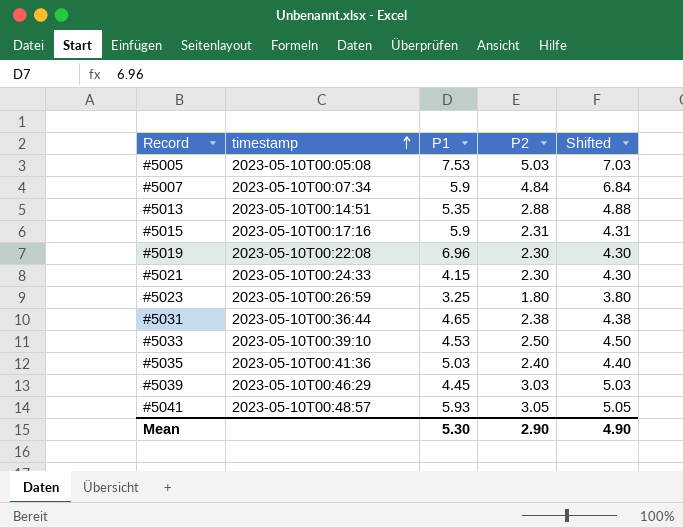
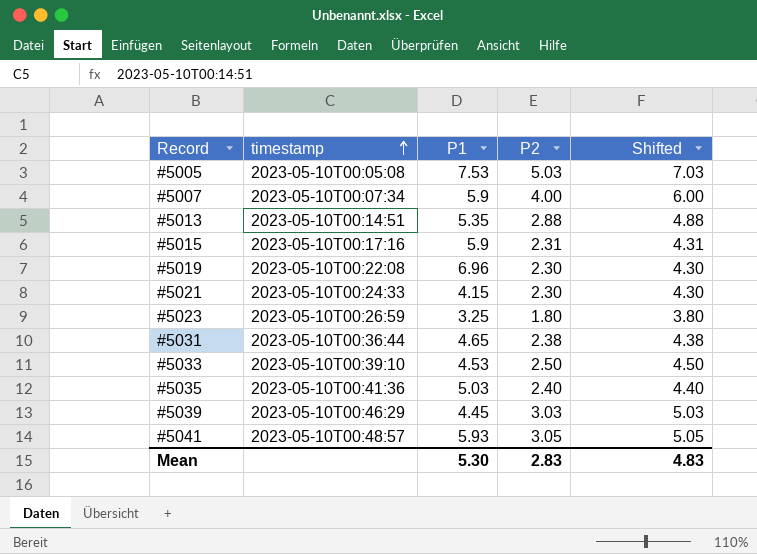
#5007 | P2: 4.84 -> 4.00
#5007 | Shifted: 6.84 -> 6.00
Mean | P2: 2.90 -> 2.83
Mean | Shifted: 4.90 -> 4.83

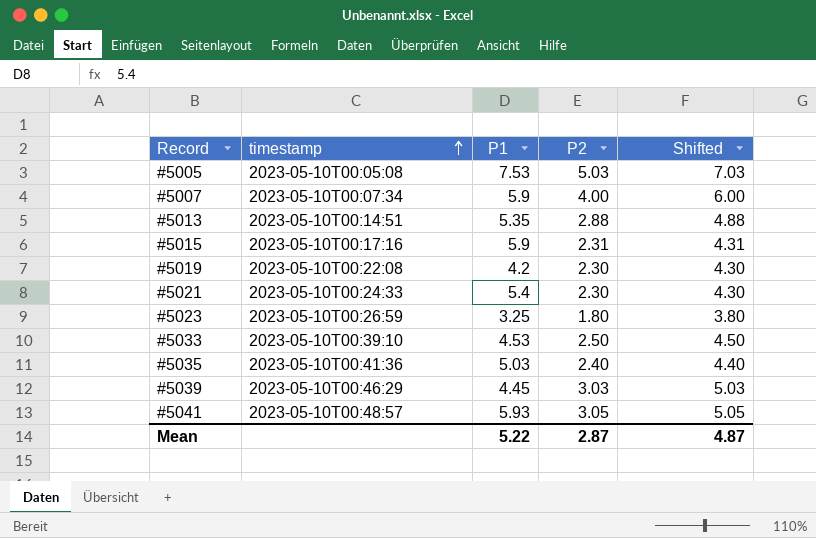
row #5031: 2023-05-10T00:36:44 | 4.65 | 2.38 | 4.38 -> none
#5019 | P1: 6.96 -> 4.2
#5021 | P1: 4.15 -> 5.4
Mean | P1: 5.30 -> 5.22
Mean | P2: 2.83 -> 2.87
Mean | Shifted: 4.83 -> 4.87

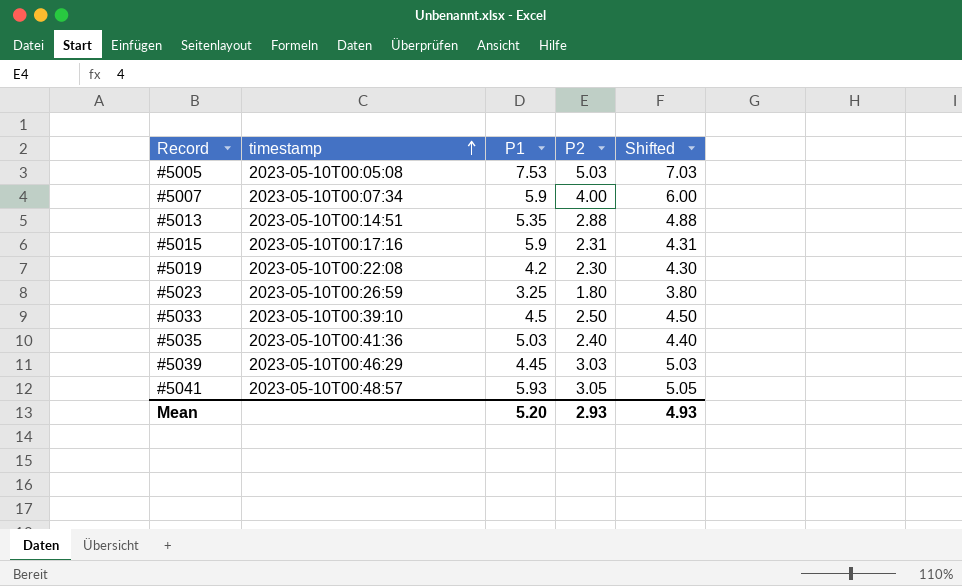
row #5021: 2023-05-10T00:24:33 | 5.4 | 2.30 | 4.30 -> none
#5033 | P1: 4.53 -> 4.5
Mean | P1: 5.22 -> 5.20
Mean | P2: 2.87 -> 2.93
Mean | Shifted: 4.87 -> 4.93

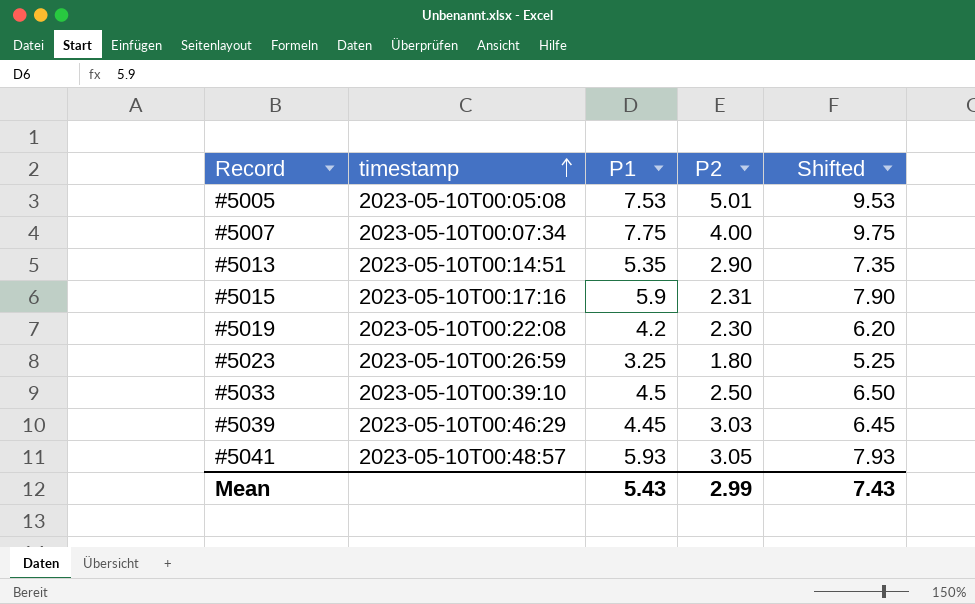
column Shifted | formula: [P2] + 2 -> [P1] + 2
row #5035: 2023-05-10T00:41:36 | 5.03 | 2.40 | 4.40 -> none
#5005 | P2: 5.03 -> 5.01
#5007 | P1: 5.9 -> 7.75
#5013 | P2: 2.88 -> 2.90
Mean | P1: 5.20 -> 5.43
Mean | P2: 2.93 -> 2.99
Mean | Shifted: 4.93 -> 7.43

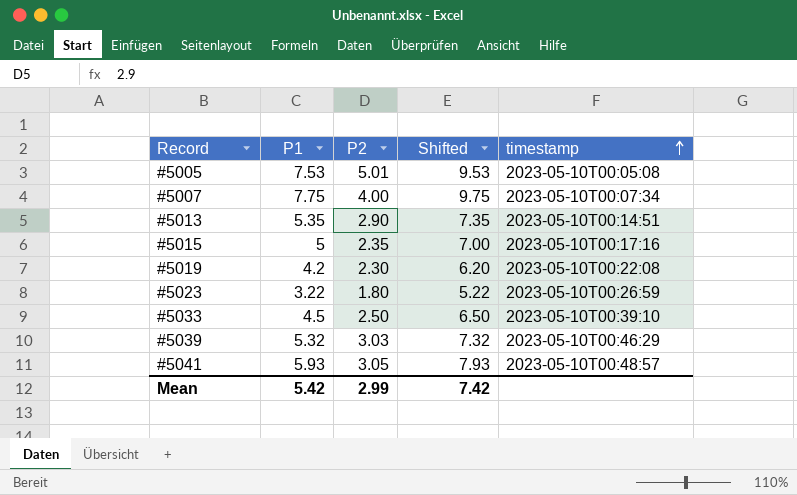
column timestamp | position: 2 -> 5
#5015 | P1: 5.9 -> 5
#5015 | P2: 2.31 -> 2.35
#5015 | Shifted: 7.90 -> 7.00
#5023 | P1: 3.25 -> 3.22
#5023 | Shifted: 5.25 -> 5.22
#5039 | P1: 4.45 -> 5.32
#5039 | Shifted: 6.45 -> 7.32
Mean | P1: 5.43 -> 5.42
Mean | Shifted: 7.43 -> 7.42

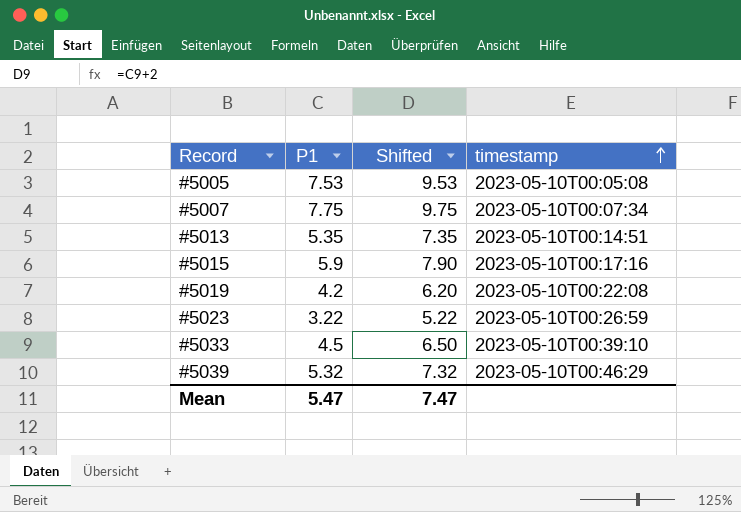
column P2 | position: 3 -> none
row #5041: 5.93 | 3.05 | 7.93 | 2023-05-10T00:48:57 -> none
#5015 | P1: 5 -> 5.9
#5015 | Shifted: 7.00 -> 7.90
Mean | P1: 5.42 -> 5.47
Mean | Shifted: 7.42 -> 7.47

